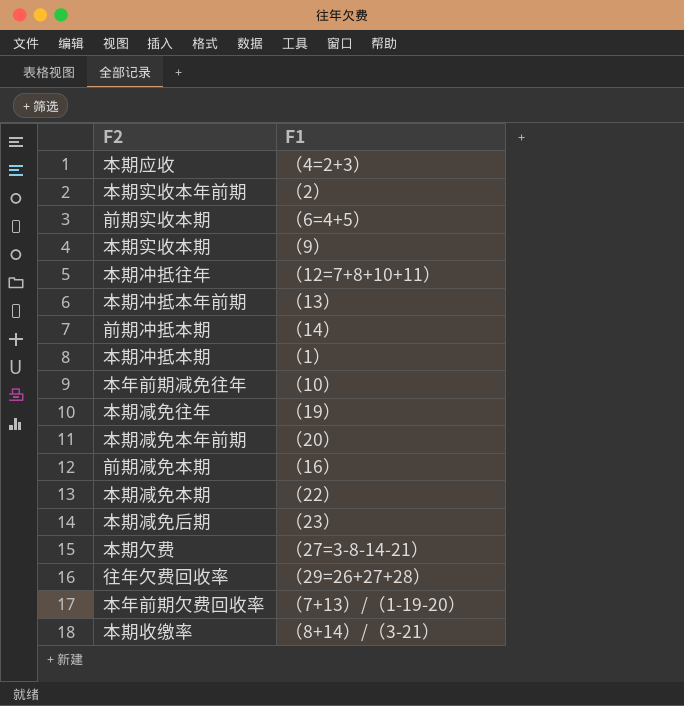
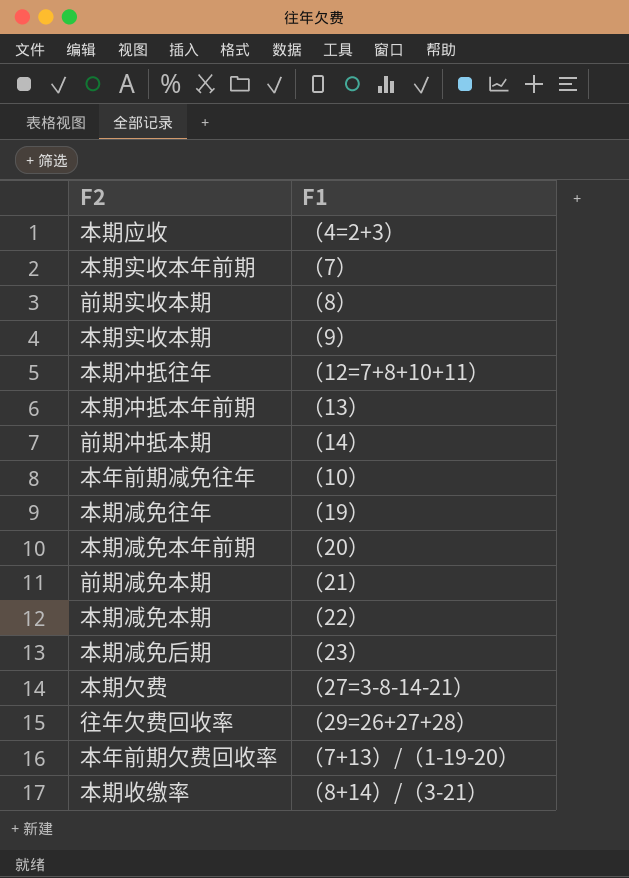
row 本期冲抵本期: （1） -> none
本期实收本年前期 | F1: （2） -> （7）
前期实收本期 | F1: （6=4+5） -> （8）
前期减免本期 | F1: （16） -> （21）

